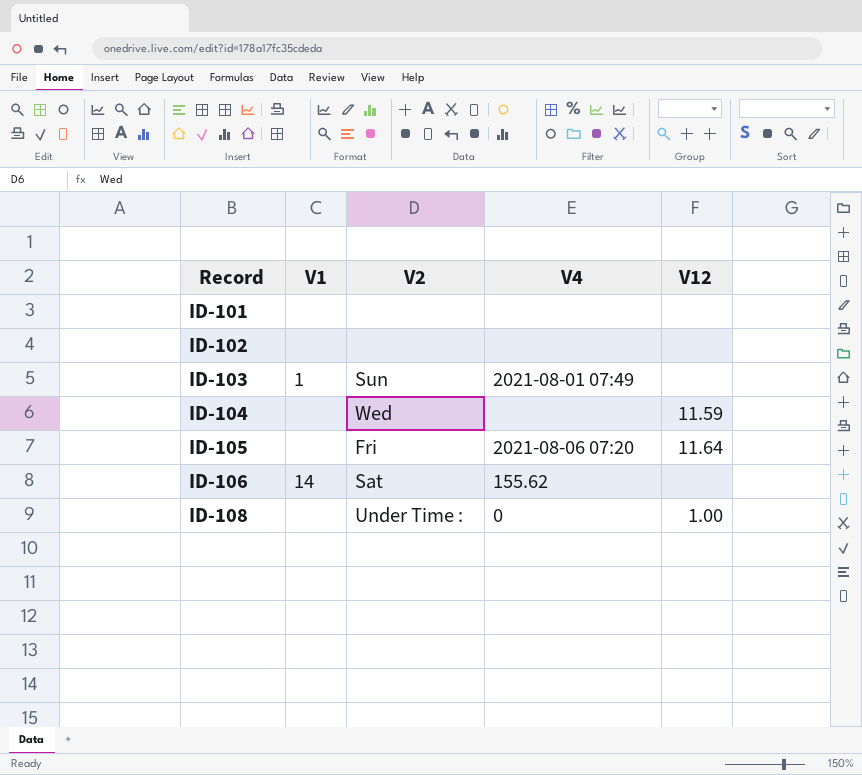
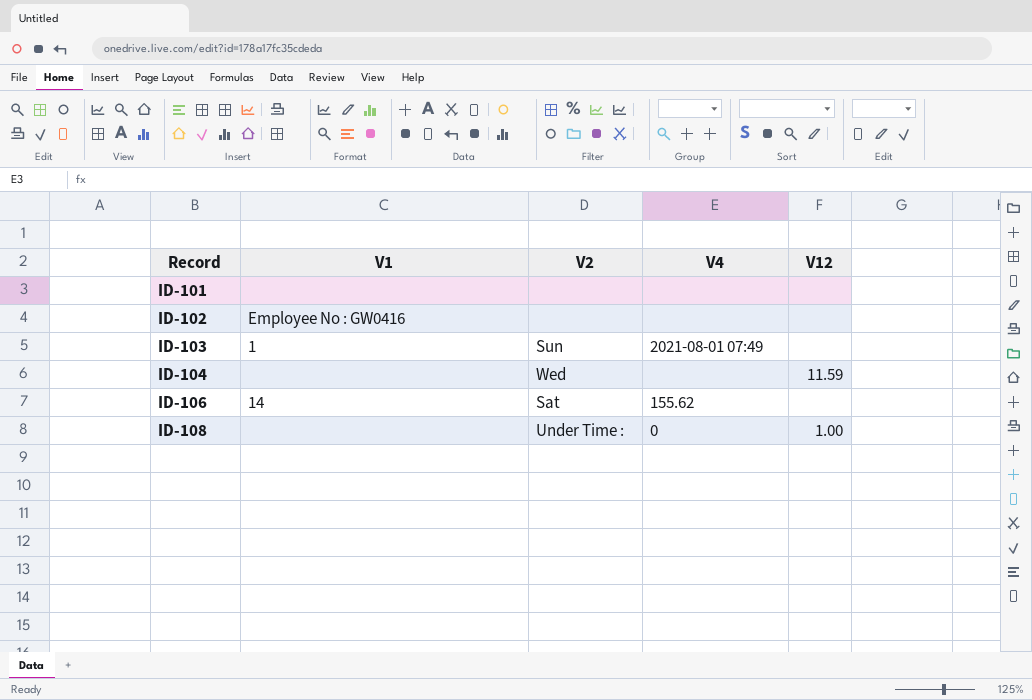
row ID-105: none | Fri | 2021-08-06 07:20 | 11.64 -> none
ID-102 | V1: none -> Employee No : GW0416

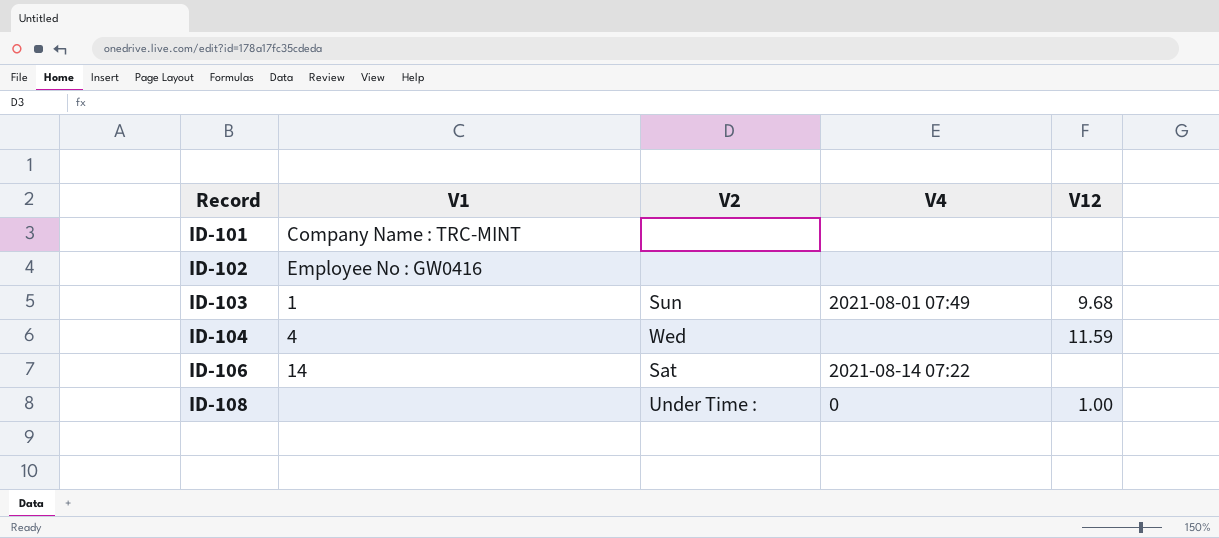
ID-101 | V1: none -> Company Name : TRC-MINT
ID-103 | V12: none -> 9.68
ID-104 | V1: none -> 4
ID-106 | V4: 155.62 -> 2021-08-14 07:22

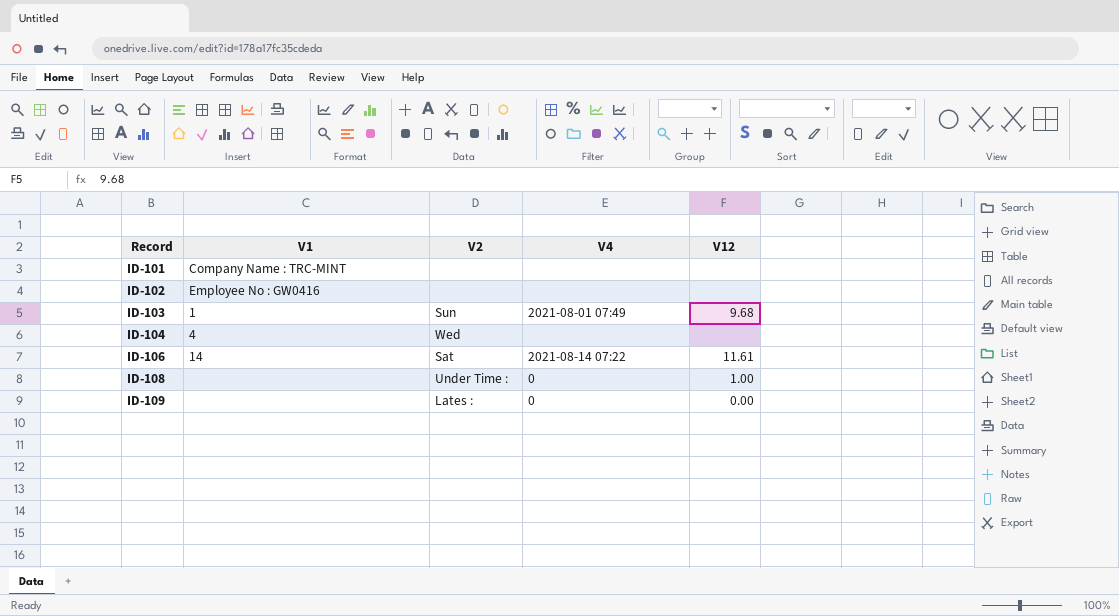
ID-104 | V12: 11.59 -> none
ID-106 | V12: none -> 11.61
row ID-109: none -> none | Lates : | 0 | 0.00

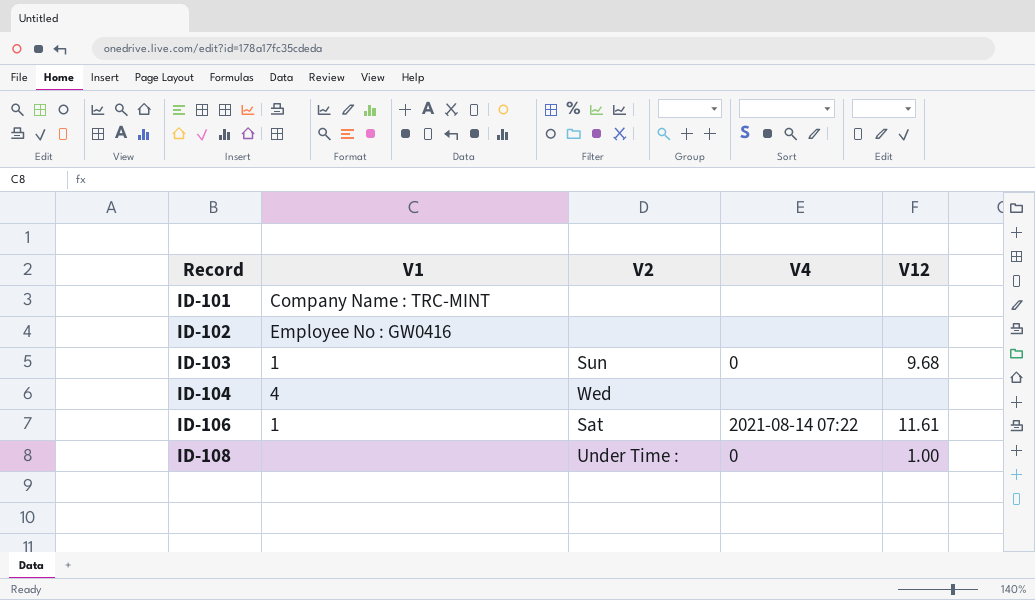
row ID-109: none | Lates : | 0 | 0.00 -> none
ID-103 | V4: 2021-08-01 07:49 -> 0
ID-106 | V1: 14 -> 1

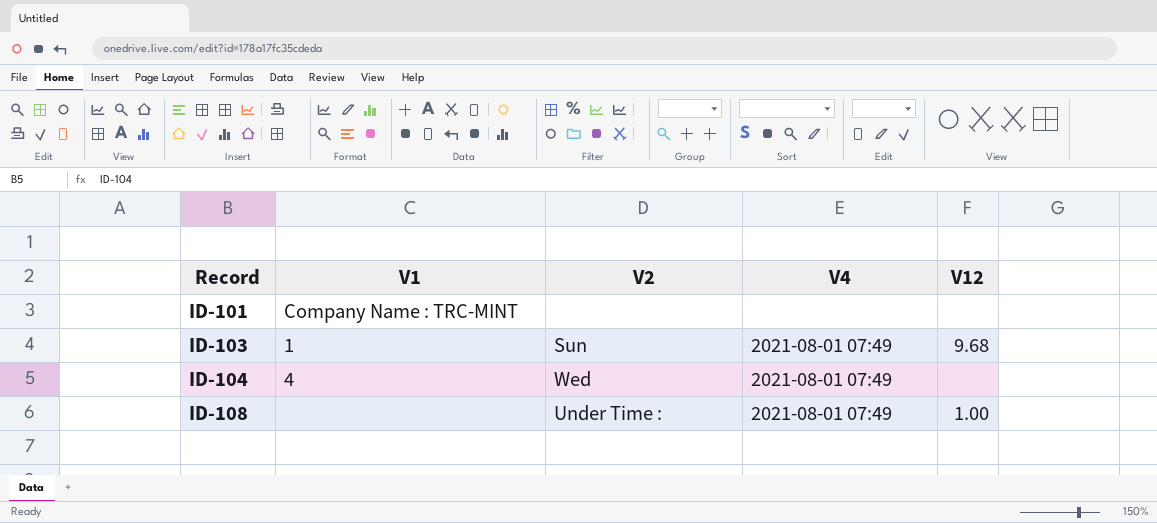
row ID-102: Employee No : GW0416 | none | none | none -> none
row ID-106: 1 | Sat | 2021-08-14 07:22 | 11.61 -> none
ID-103 | V4: 0 -> 2021-08-01 07:49
ID-104 | V4: none -> 2021-08-01 07:49
ID-108 | V4: 0 -> 2021-08-01 07:49

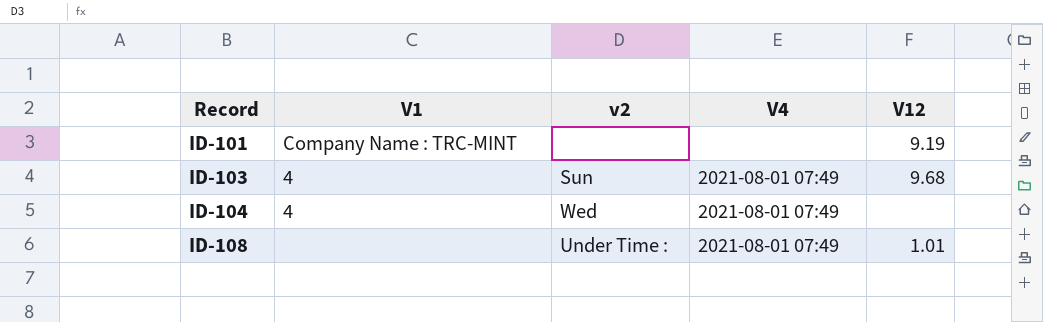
column name: V2 -> v2
ID-101 | V12: none -> 9.19
ID-103 | V1: 1 -> 4
ID-108 | V12: 1.00 -> 1.01

